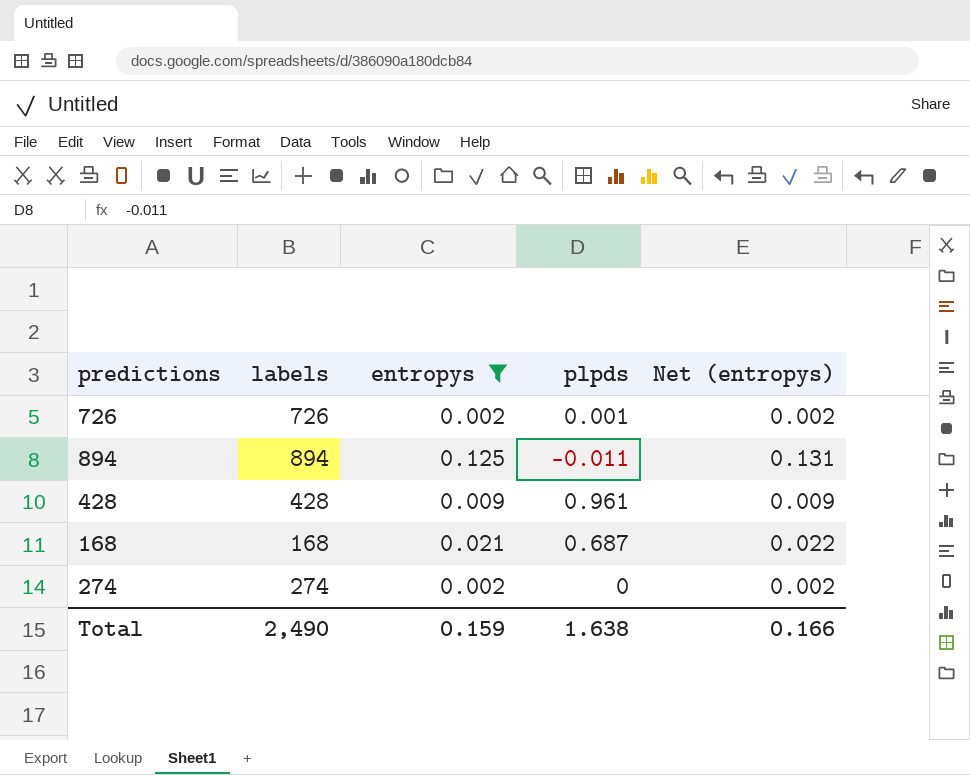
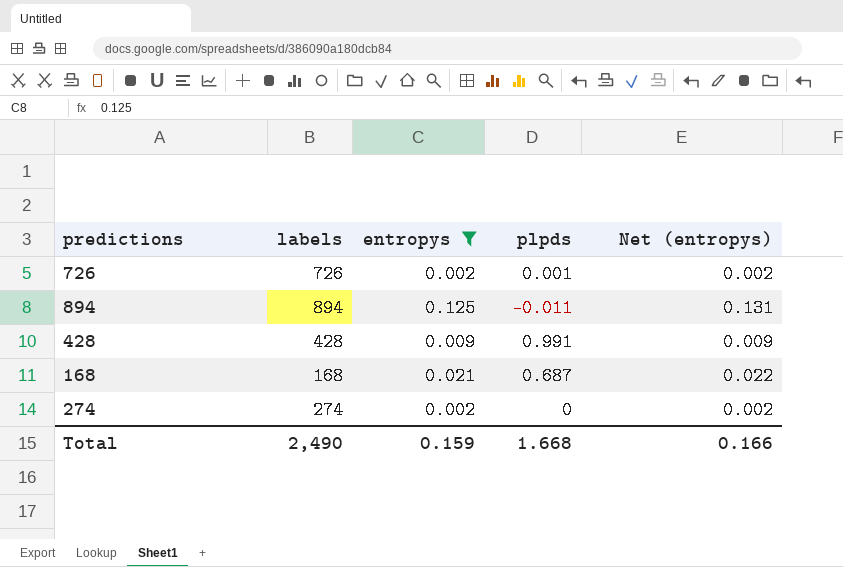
428 | plpds: 0.961 -> 0.991
Total | plpds: 1.638 -> 1.668

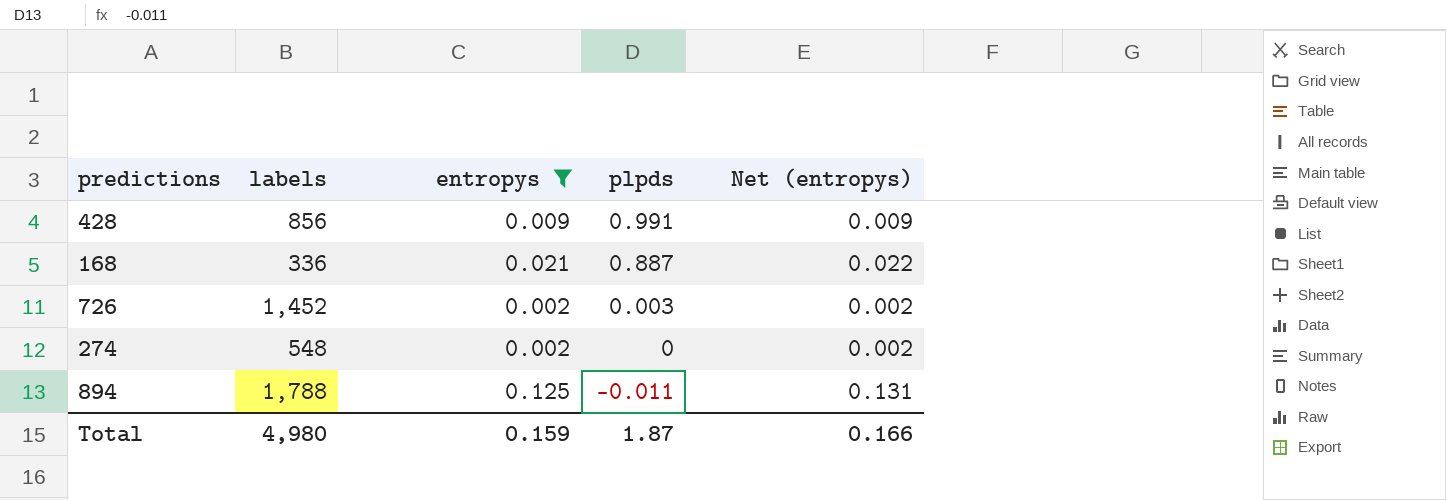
row order: none -> plpds descending
428 | labels: 428 -> 856
168 | labels: 168 -> 336
168 | plpds: 0.687 -> 0.887
726 | labels: 726 -> 1,452
726 | plpds: 0.001 -> 0.003
274 | labels: 274 -> 548
894 | labels: 894 -> 1,788
Total | labels: 2,490 -> 4,980
Total | plpds: 1.668 -> 1.87

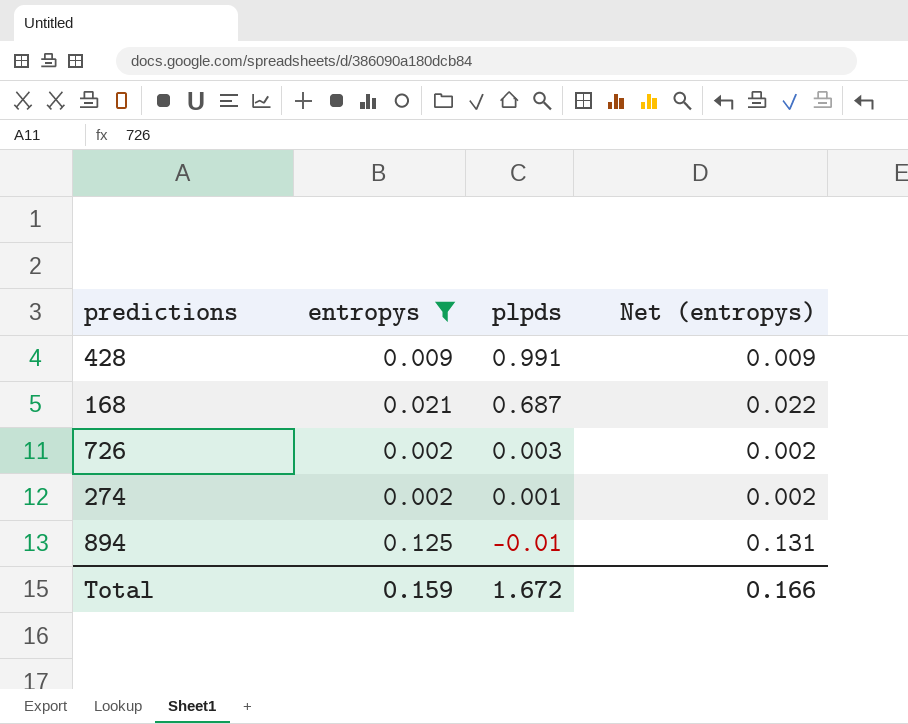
column labels | position: 2 -> none
168 | plpds: 0.887 -> 0.687
274 | plpds: 0 -> 0.001
894 | plpds: -0.011 -> -0.01
Total | plpds: 1.87 -> 1.672

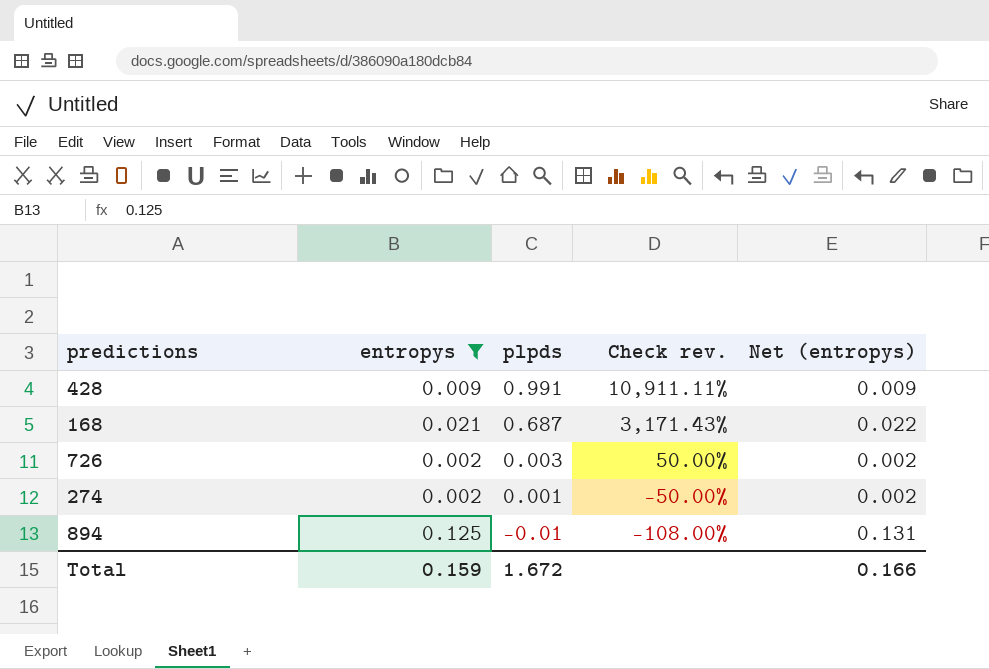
column Check rev. | formula: none -> ([plpds] - [entropys]) / [entropys]

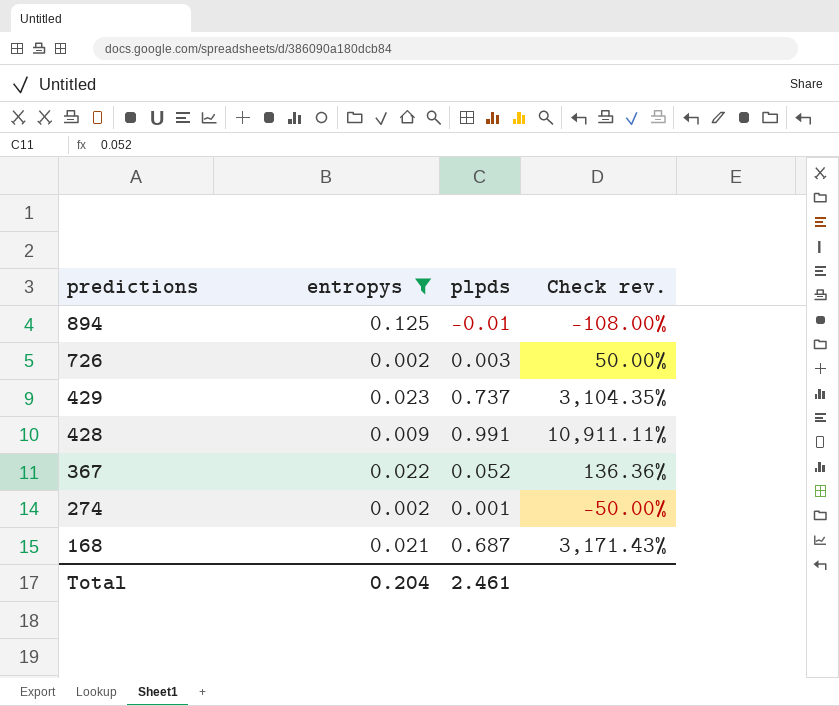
row order: plpds descending -> predictions descending
column Net (entropys) | formula: [entropys] * 1.05 -> none
row 429: none -> 0.023 | 0.737 | 3,104.35%
row 367: none -> 0.022 | 0.052 | 136.36%
Total | entropys: 0.159 -> 0.204
Total | plpds: 1.672 -> 2.461

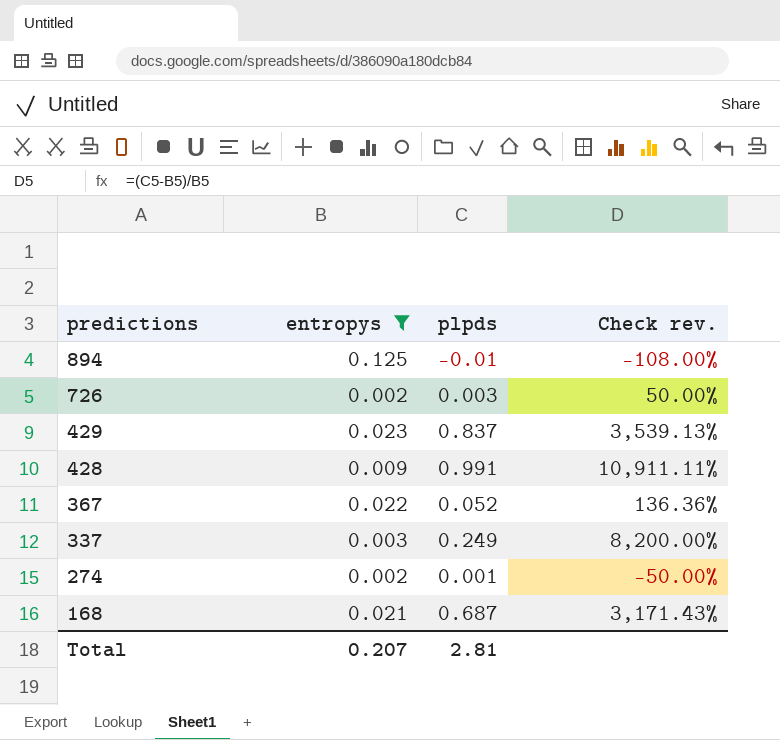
429 | plpds: 0.737 -> 0.837
429 | Check rev.: 3,104.35% -> 3,539.13%
row 337: none -> 0.003 | 0.249 | 8,200.00%
Total | entropys: 0.204 -> 0.207
Total | plpds: 2.461 -> 2.81

